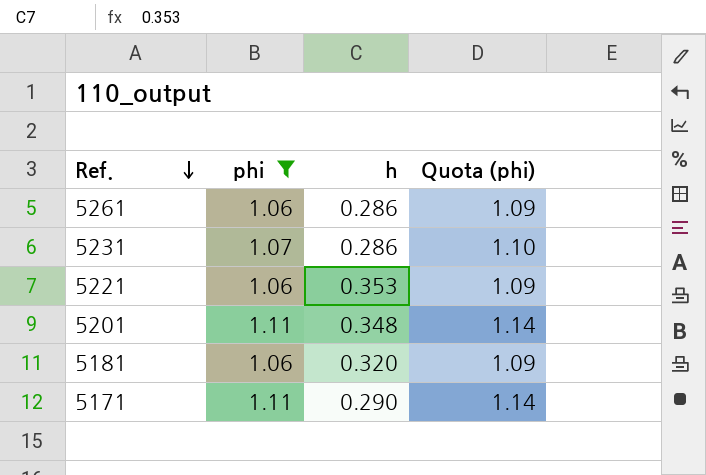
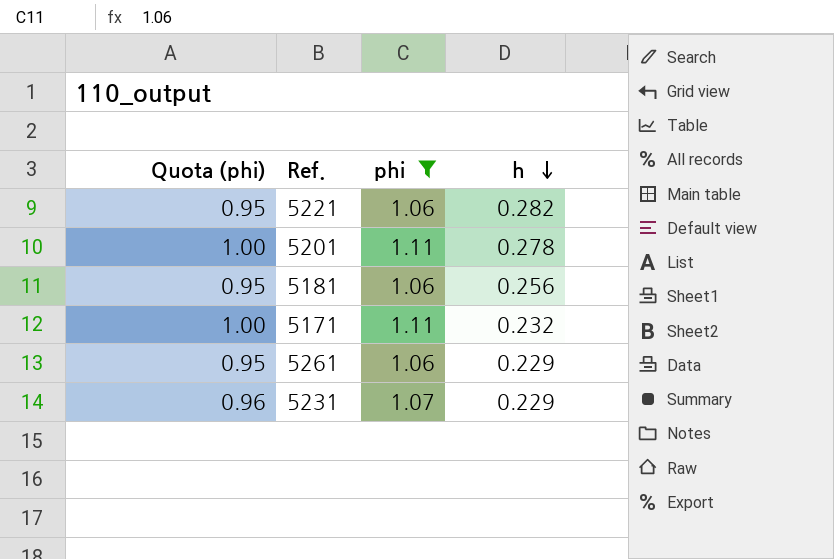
row order: Ref. descending -> h descending
column Quota (phi) | formula: [phi] * 1.03 -> [phi] * 0.9
column Quota (phi) | position: 4 -> 1
5221 | h: 0.353 -> 0.282
5201 | h: 0.348 -> 0.278
5181 | h: 0.320 -> 0.256
5171 | h: 0.290 -> 0.232
5261 | h: 0.286 -> 0.229
5231 | h: 0.286 -> 0.229

